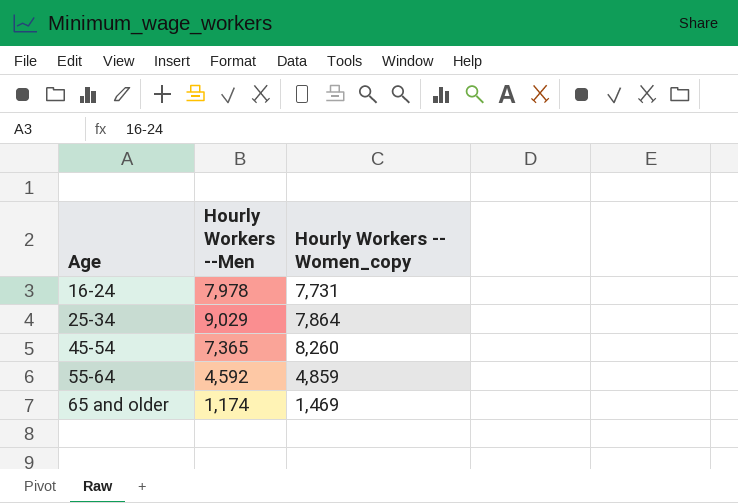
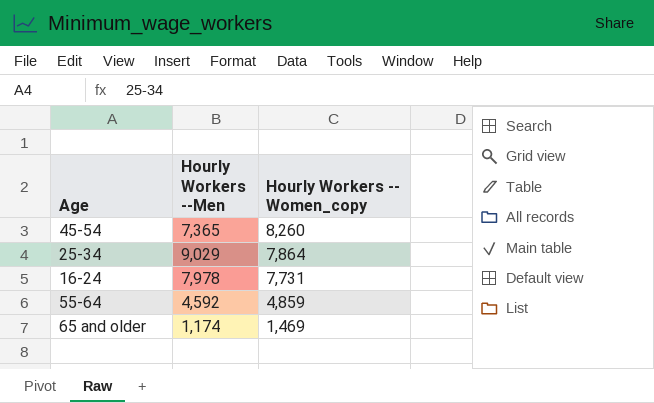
row order: Age ascending -> Hourly Workers -- Women_copy descending

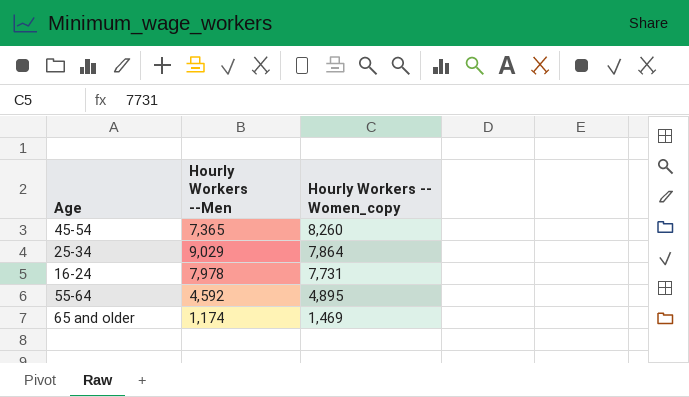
55-64 | Hourly Workers -- Women_copy: 4,859 -> 4,895

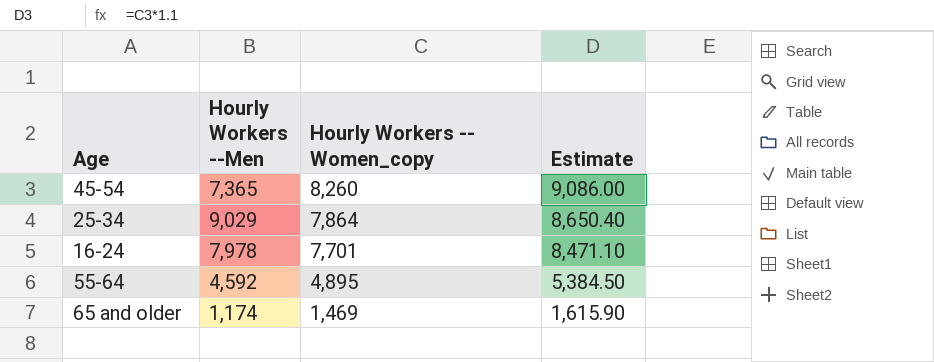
column Estimate | formula: none -> [Hourly Workers -- Women_copy] * 1.1
16-24 | Hourly Workers -- Women_copy: 7,731 -> 7,701

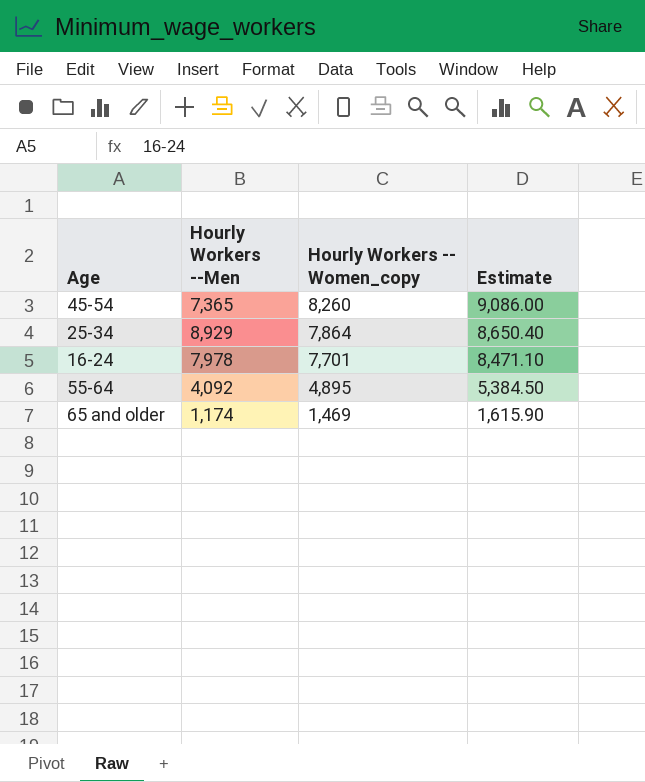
25-34 | Hourly Workers --Men: 9,029 -> 8,929
55-64 | Hourly Workers --Men: 4,592 -> 4,092

